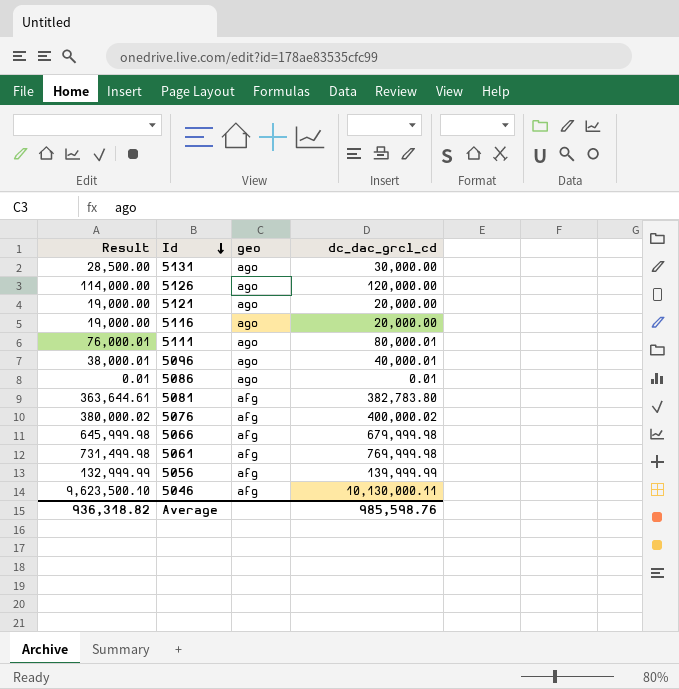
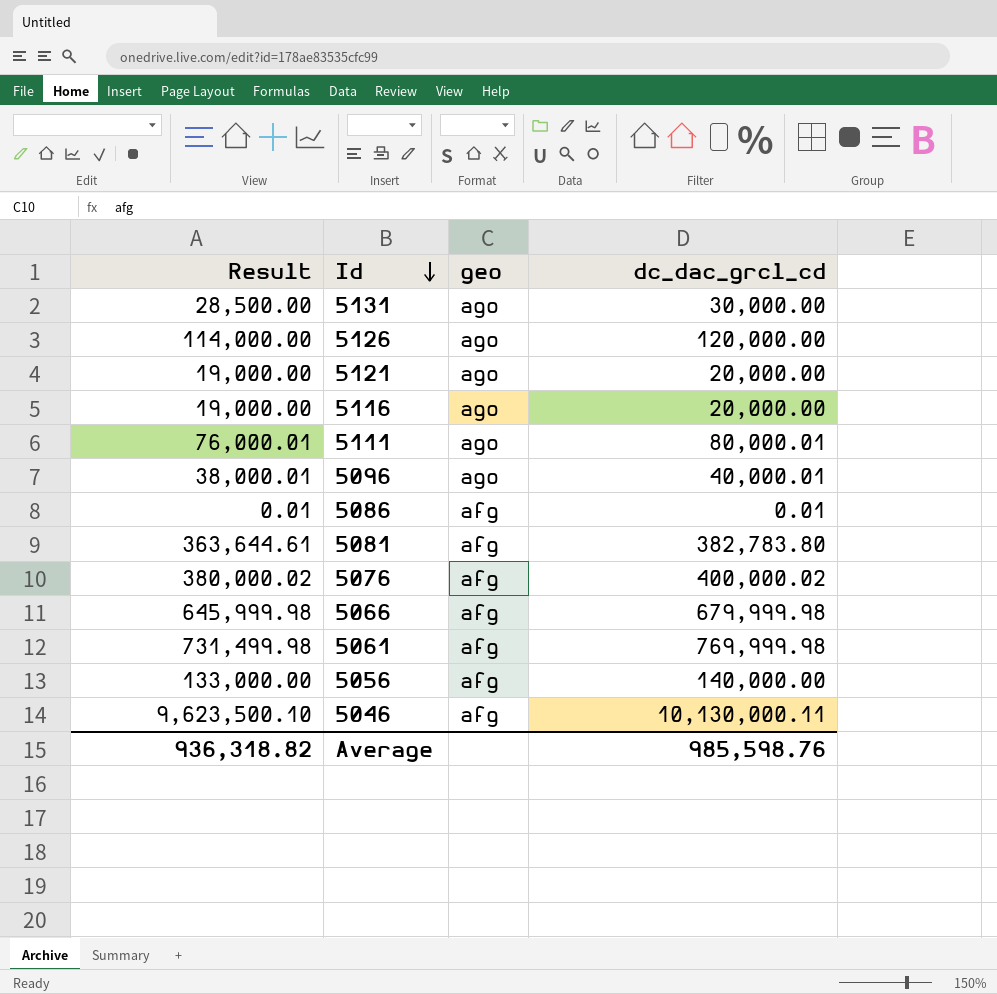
5086 | geo: ago -> afg
5056 | Result: 132,999.99 -> 133,000.00
5056 | dc_dac_grcl_cd: 139,999.99 -> 140,000.00

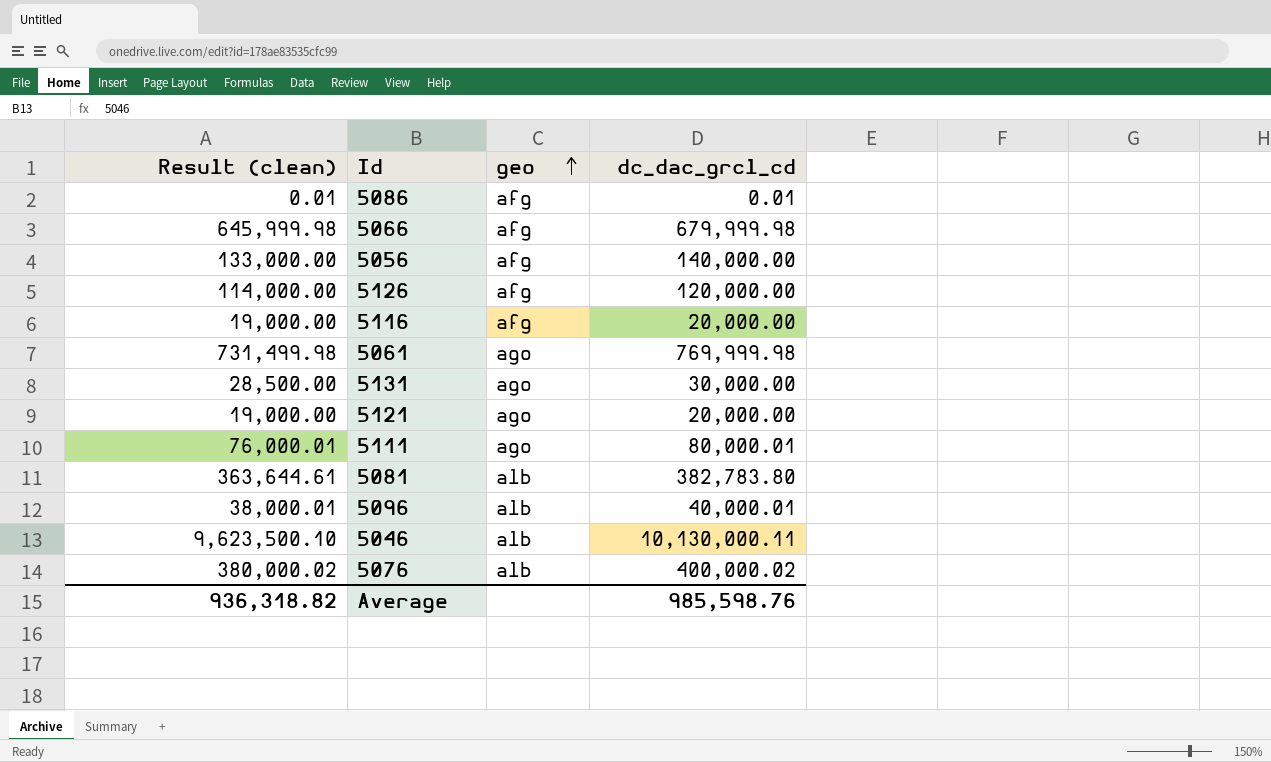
row order: Id descending -> geo ascending
column name: Result -> Result (clean)
5126 | geo: ago -> afg
5116 | geo: ago -> afg
5061 | geo: afg -> ago
5081 | geo: afg -> alb
5096 | geo: ago -> alb
5046 | geo: afg -> alb
5076 | geo: afg -> alb

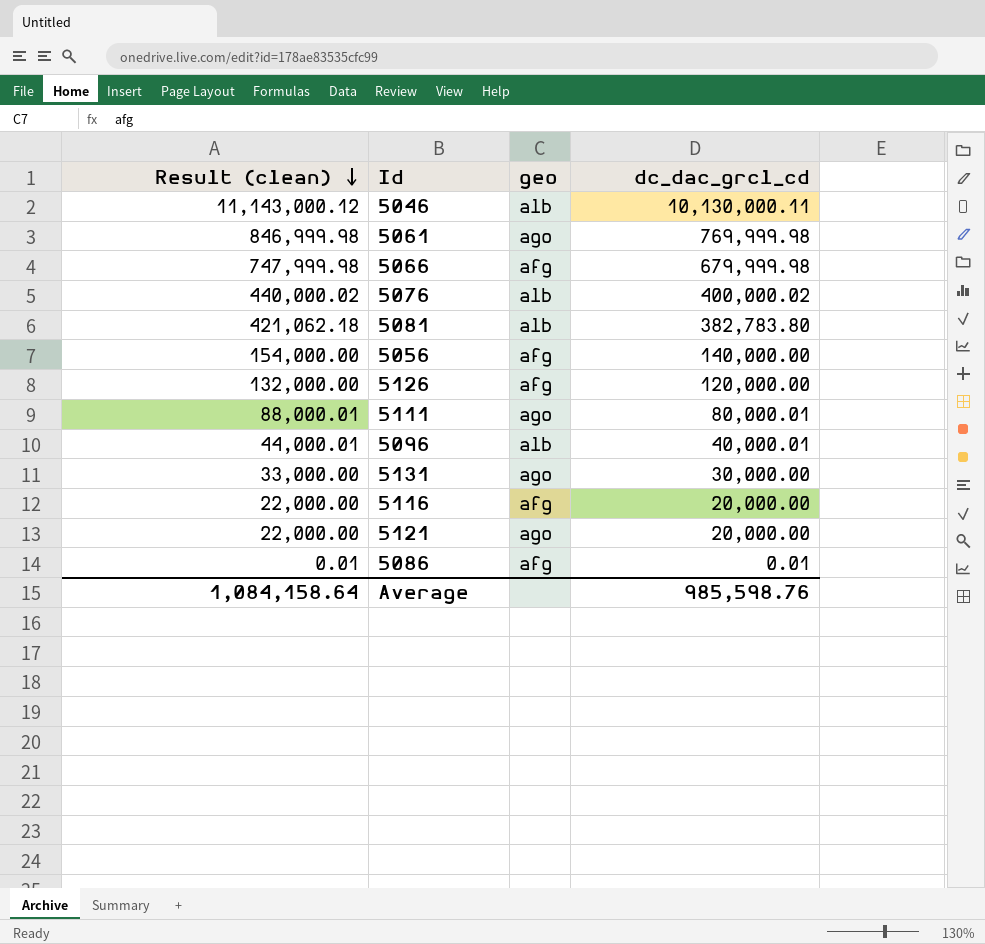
row order: geo ascending -> Result (clean) descending
column Result (clean) | formula: [dc_dac_grcl_cd] * 0.95 -> [dc_dac_grcl_cd] * 1.1
Average | Result (clean): 936,318.82 -> 1,084,158.64

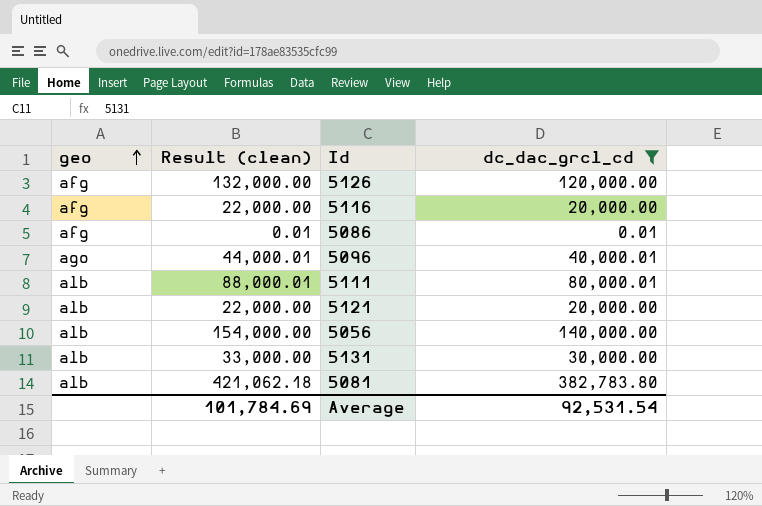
filter: none -> dc_dac_grcl_cd <= 382,783.80
row order: Result (clean) descending -> geo ascending
column geo | position: 3 -> 1
5096 | geo: alb -> ago
5111 | geo: ago -> alb
5121 | geo: ago -> alb
5056 | geo: afg -> alb
5131 | geo: ago -> alb
Average | Result (clean): 1,084,158.64 -> 101,784.69
Average | dc_dac_grcl_cd: 985,598.76 -> 92,531.54

